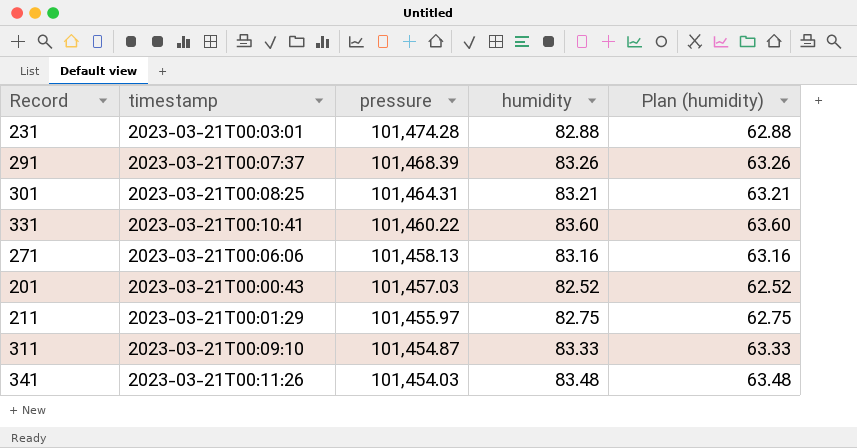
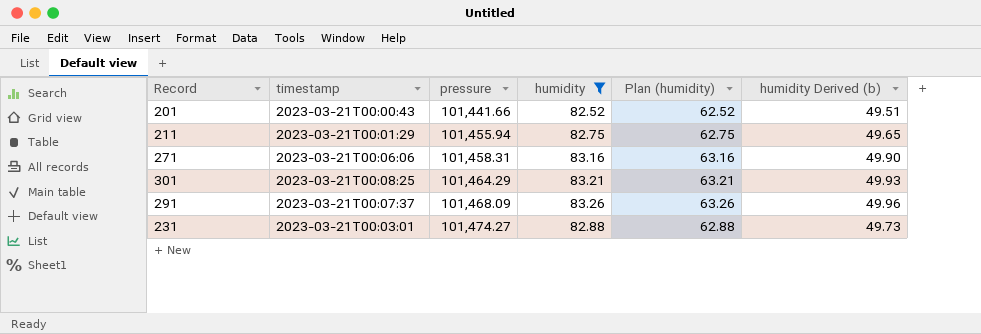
filter: none -> humidity <= 83.26
row order: pressure descending -> pressure ascending
column humidity Derived (b) | formula: none -> [humidity] * 0.6
201 | pressure: 101,457.03 -> 101,441.66
211 | pressure: 101,455.97 -> 101,455.94
271 | pressure: 101,458.13 -> 101,458.31
301 | pressure: 101,464.31 -> 101,464.29
291 | pressure: 101,468.39 -> 101,468.09
231 | pressure: 101,474.28 -> 101,474.27

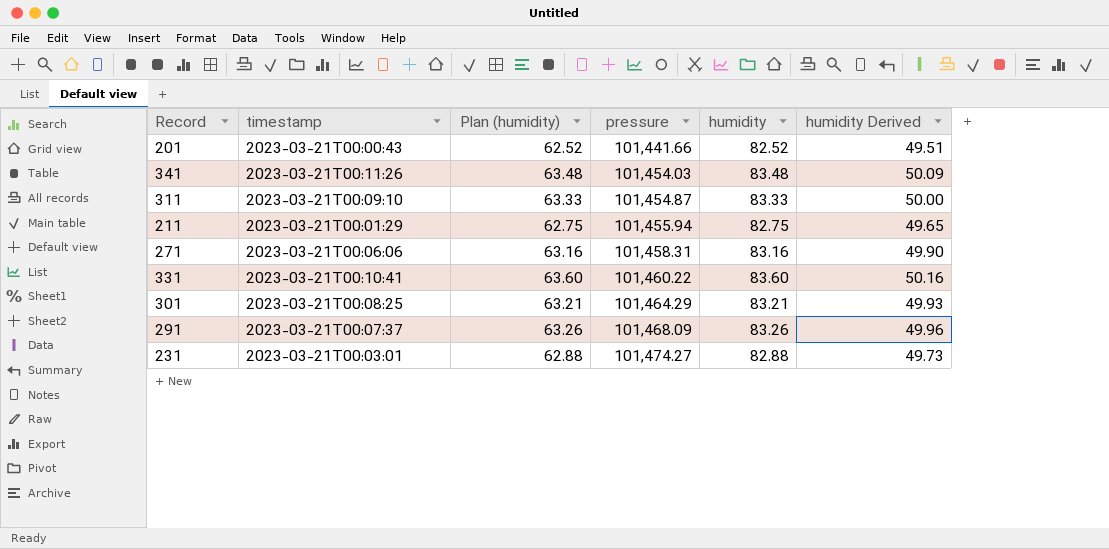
filter: humidity <= 83.26 -> none
column Plan (humidity) | position: 5 -> 3
column name: humidity Derived (b) -> humidity Derived

